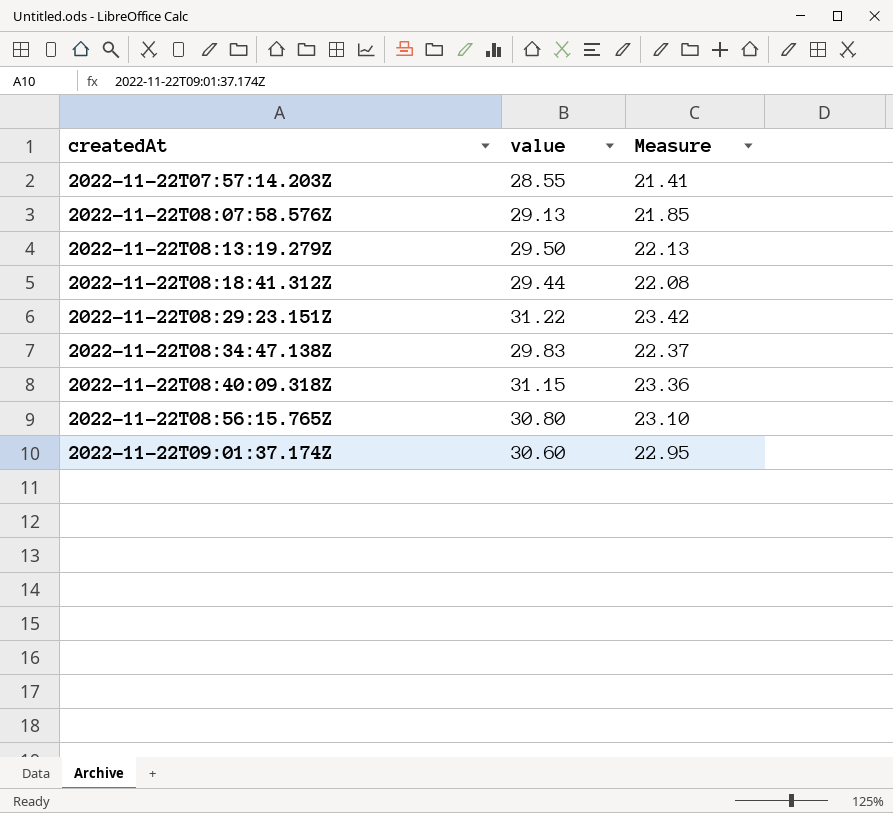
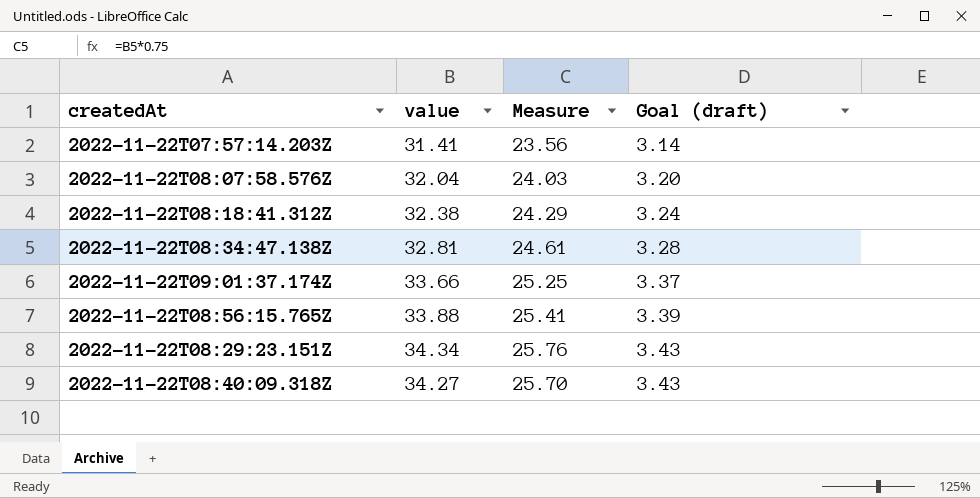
row order: createdAt ascending -> Goal (draft) ascending
column Goal (draft) | formula: none -> [value] * 0.1
row 2022-11-22T08:13:19.279Z: 29.50 | 22.13 -> none
2022-11-22T07:57:14.203Z | value: 28.55 -> 31.41
2022-11-22T07:57:14.203Z | Measure: 21.41 -> 23.56
2022-11-22T08:07:58.576Z | value: 29.13 -> 32.04
2022-11-22T08:07:58.576Z | Measure: 21.85 -> 24.03
2022-11-22T08:18:41.312Z | value: 29.44 -> 32.38
2022-11-22T08:18:41.312Z | Measure: 22.08 -> 24.29
2022-11-22T08:34:47.138Z | value: 29.83 -> 32.81
2022-11-22T08:34:47.138Z | Measure: 22.37 -> 24.61
2022-11-22T09:01:37.174Z | value: 30.60 -> 33.66
2022-11-22T09:01:37.174Z | Measure: 22.95 -> 25.25
2022-11-22T08:56:15.765Z | value: 30.80 -> 33.88
2022-11-22T08:56:15.765Z | Measure: 23.10 -> 25.41
2022-11-22T08:29:23.151Z | value: 31.22 -> 34.34
2022-11-22T08:29:23.151Z | Measure: 23.42 -> 25.76
2022-11-22T08:40:09.318Z | value: 31.15 -> 34.27
2022-11-22T08:40:09.318Z | Measure: 23.36 -> 25.70

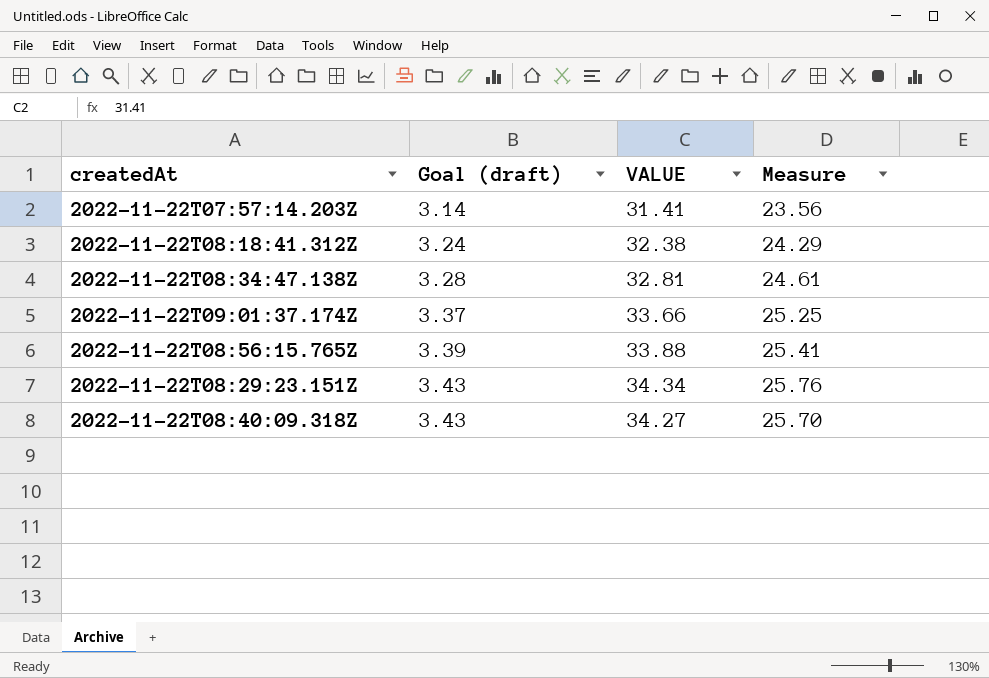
column Goal (draft) | position: 4 -> 2
column name: value -> VALUE
row 2022-11-22T08:07:58.576Z: 32.04 | 24.03 | 3.20 -> none

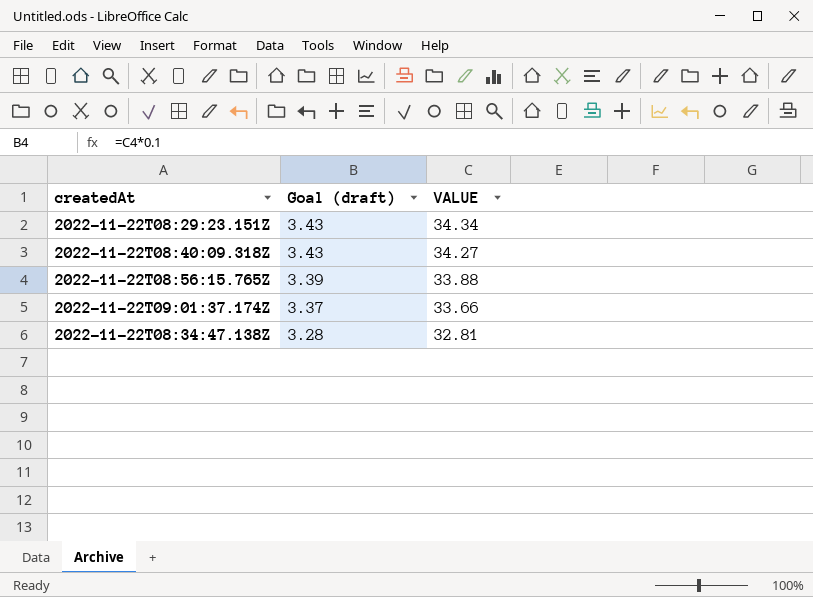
row order: Goal (draft) ascending -> Goal (draft) descending
column Measure | formula: [VALUE] * 0.75 -> none
row 2022-11-22T07:57:14.203Z: 3.14 | 31.41 | 23.56 -> none
row 2022-11-22T08:18:41.312Z: 3.24 | 32.38 | 24.29 -> none

